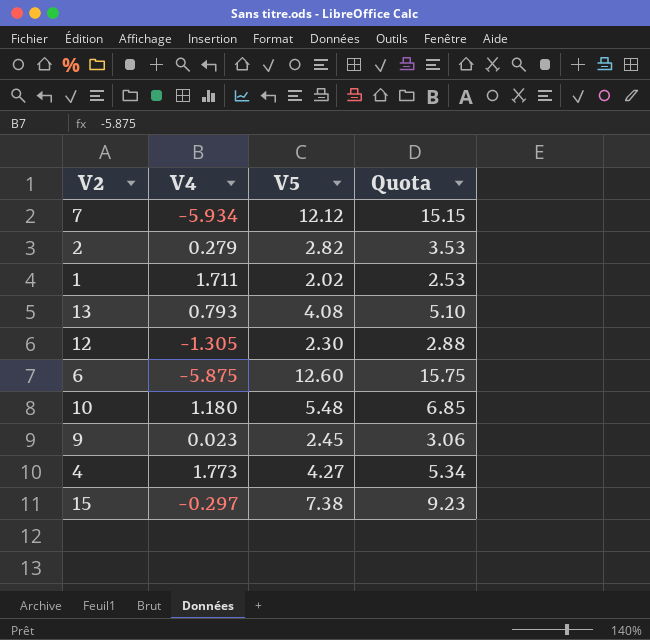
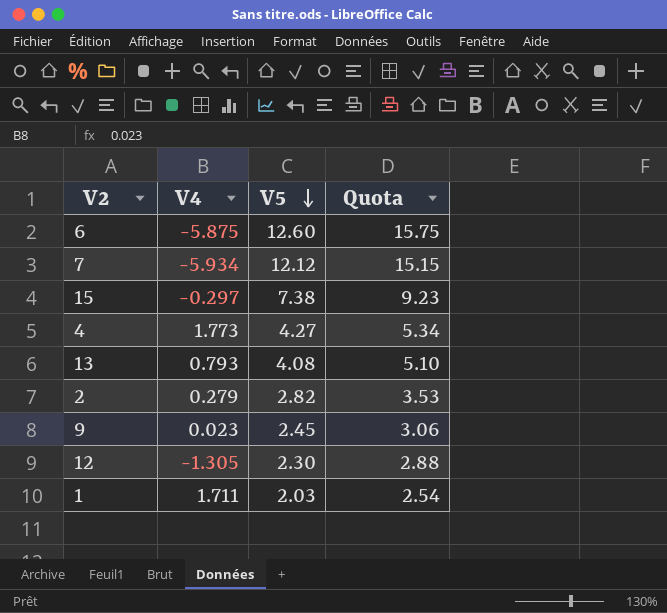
row order: none -> V5 descending
row 10: 1.180 | 5.48 | 6.85 -> none
1 | V5: 2.02 -> 2.03
1 | Quota: 2.53 -> 2.54

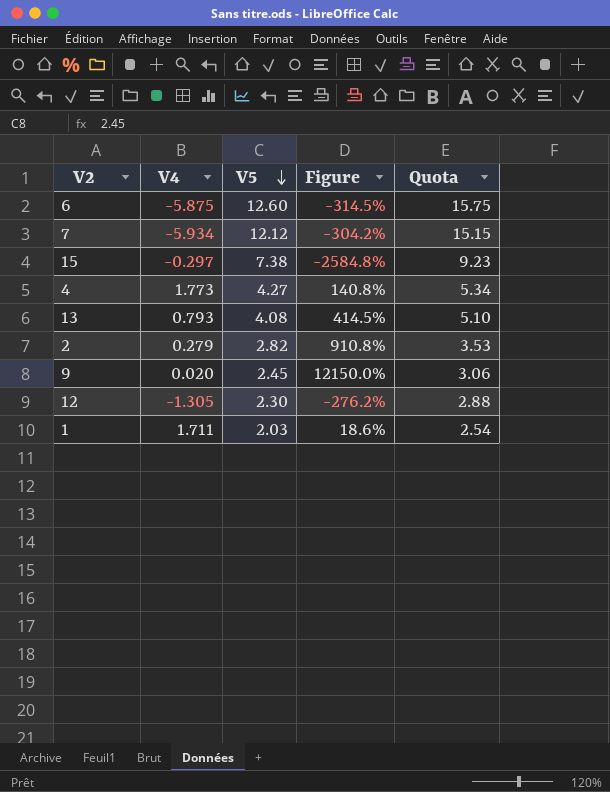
column Figure | formula: none -> ([V5] - [V4]) / [V4]
9 | V4: 0.023 -> 0.020

